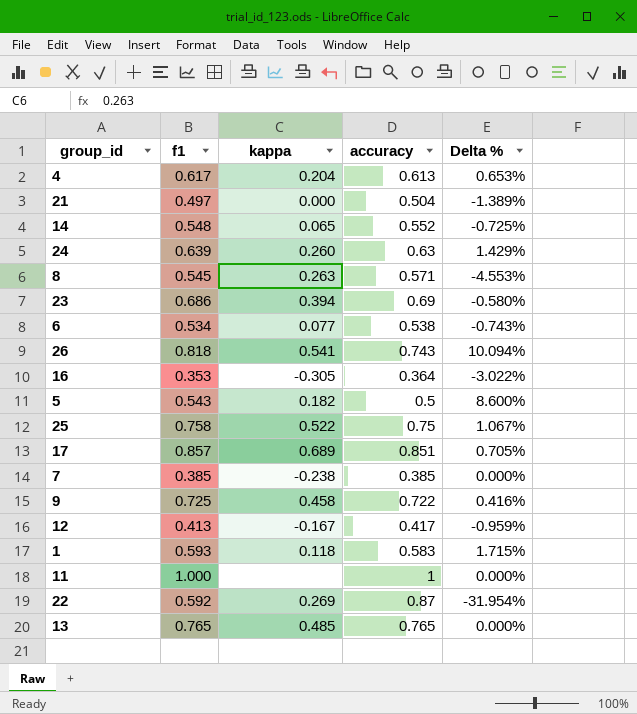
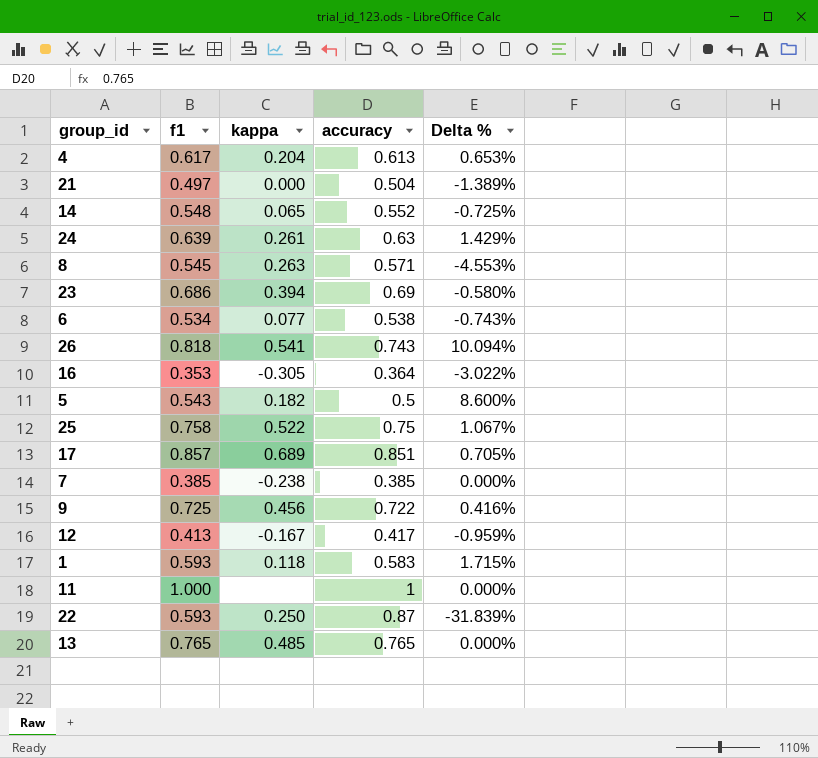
24 | kappa: 0.260 -> 0.261
9 | kappa: 0.458 -> 0.456
22 | f1: 0.592 -> 0.593
22 | kappa: 0.269 -> 0.250
22 | Delta %: -31.954% -> -31.839%

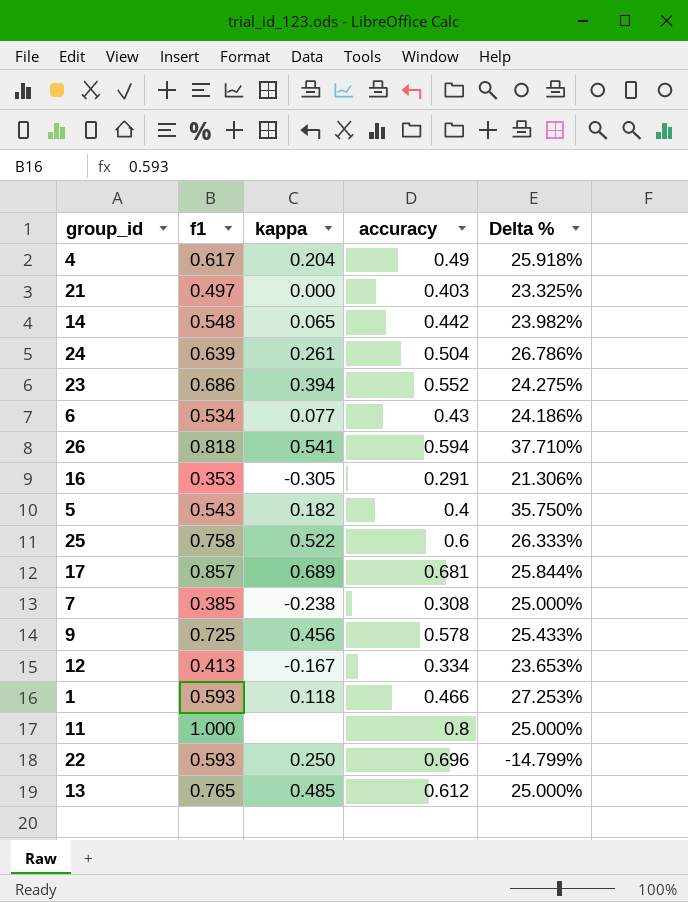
row 8: 0.545 | 0.263 | 0.571 | -4.553% -> none
4 | accuracy: 0.613 -> 0.49
4 | Delta %: 0.653% -> 25.918%
21 | accuracy: 0.504 -> 0.403
21 | Delta %: -1.389% -> 23.325%
14 | accuracy: 0.552 -> 0.442
14 | Delta %: -0.725% -> 23.982%
24 | accuracy: 0.63 -> 0.504
24 | Delta %: 1.429% -> 26.786%
23 | accuracy: 0.69 -> 0.552
23 | Delta %: -0.580% -> 24.275%
6 | accuracy: 0.538 -> 0.43
6 | Delta %: -0.743% -> 24.186%
26 | accuracy: 0.743 -> 0.594
26 | Delta %: 10.094% -> 37.710%
16 | accuracy: 0.364 -> 0.291
16 | Delta %: -3.022% -> 21.306%
5 | accuracy: 0.5 -> 0.4
5 | Delta %: 8.600% -> 35.750%
25 | accuracy: 0.75 -> 0.6
25 | Delta %: 1.067% -> 26.333%
17 | accuracy: 0.851 -> 0.681
17 | Delta %: 0.705% -> 25.844%
7 | accuracy: 0.385 -> 0.308
7 | Delta %: 0.000% -> 25.000%
9 | accuracy: 0.722 -> 0.578
9 | Delta %: 0.416% -> 25.433%
12 | accuracy: 0.417 -> 0.334
12 | Delta %: -0.959% -> 23.653%
1 | accuracy: 0.583 -> 0.466
1 | Delta %: 1.715% -> 27.253%
11 | accuracy: 1 -> 0.8
11 | Delta %: 0.000% -> 25.000%
22 | accuracy: 0.87 -> 0.696
22 | Delta %: -31.839% -> -14.799%
13 | accuracy: 0.765 -> 0.612
13 | Delta %: 0.000% -> 25.000%

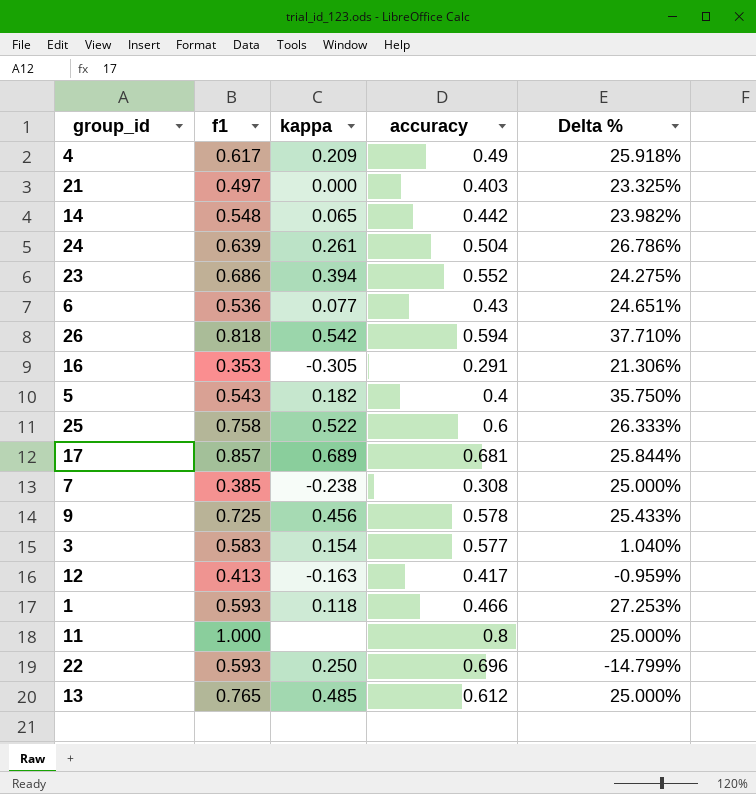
4 | kappa: 0.204 -> 0.209
6 | f1: 0.534 -> 0.536
6 | Delta %: 24.186% -> 24.651%
26 | kappa: 0.541 -> 0.542
row 3: none -> 0.583 | 0.154 | 0.577 | 1.040%
12 | kappa: -0.167 -> -0.163
12 | accuracy: 0.334 -> 0.417
12 | Delta %: 23.653% -> -0.959%

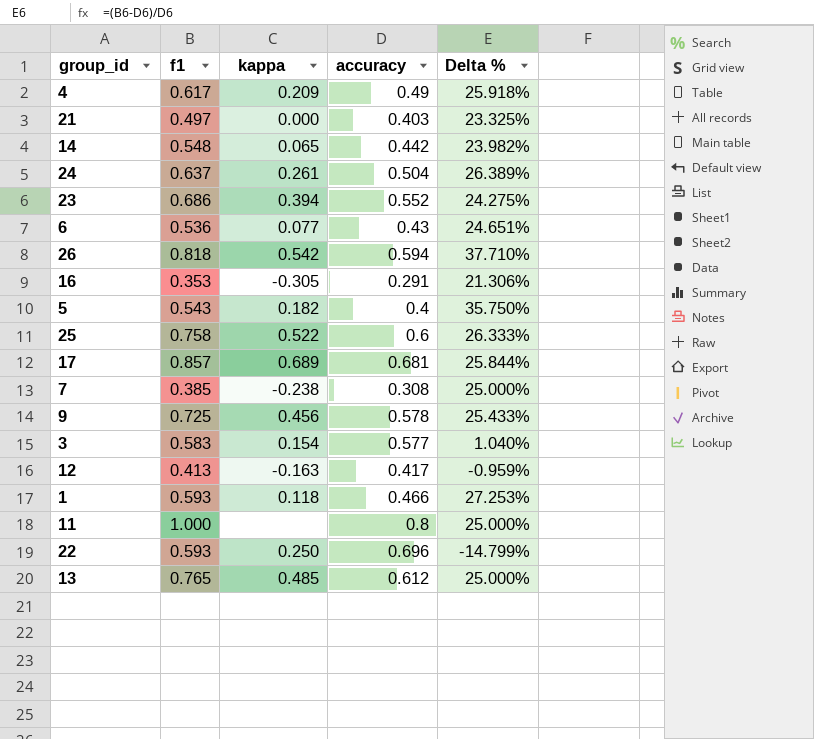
24 | f1: 0.639 -> 0.637
24 | Delta %: 26.786% -> 26.389%

